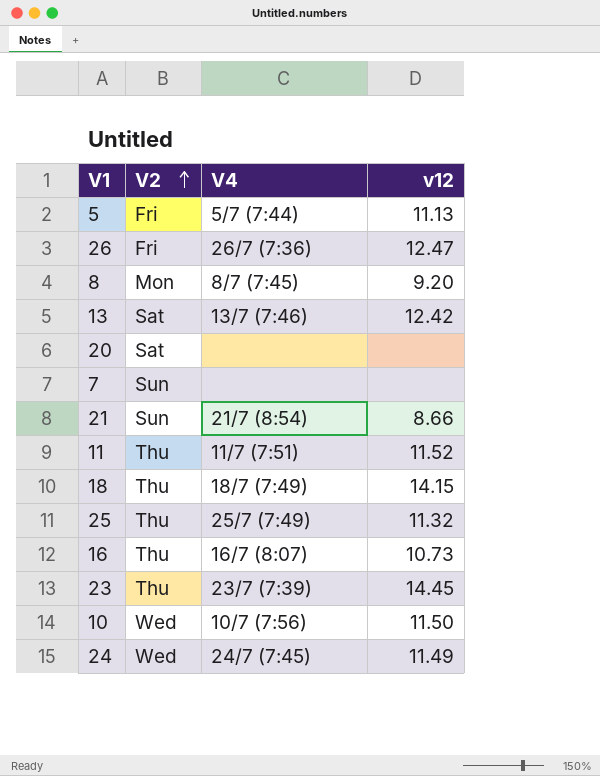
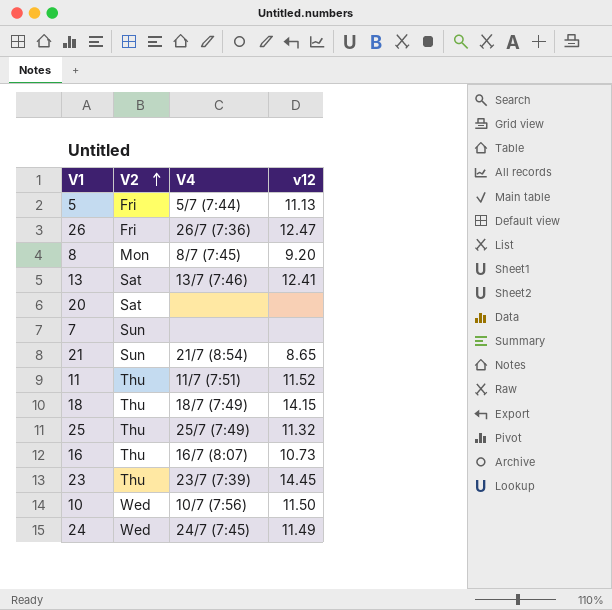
13 | v12: 12.42 -> 12.41
21 | v12: 8.66 -> 8.65

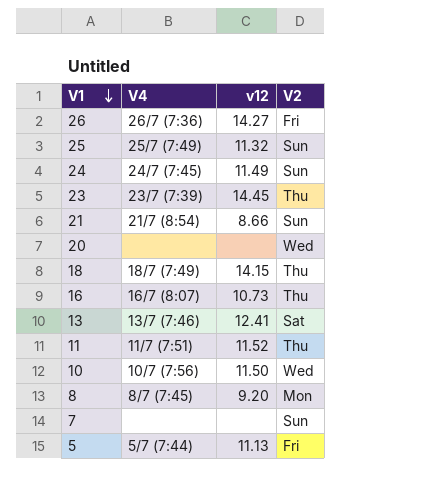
row order: V2 ascending -> V1 descending
column V2 | position: 2 -> 4
26 | v12: 12.47 -> 14.27
25 | V2: Thu -> Sun
24 | V2: Wed -> Sun
21 | v12: 8.65 -> 8.66
20 | V2: Sat -> Wed

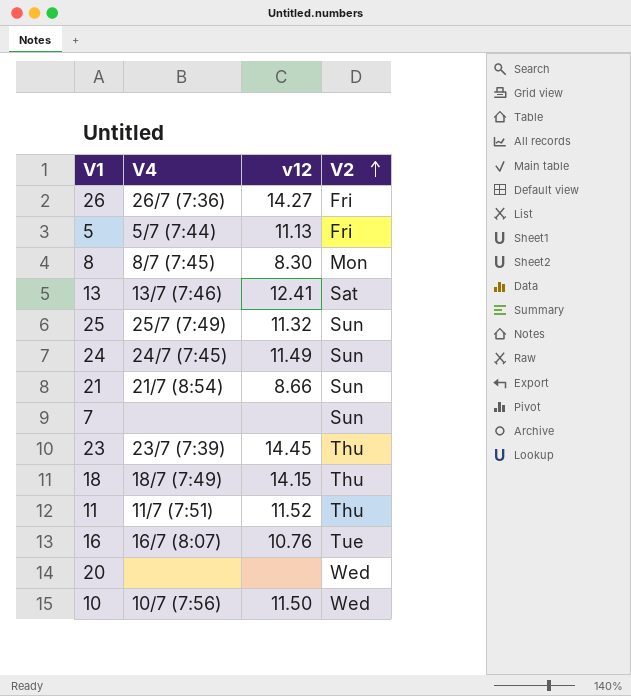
row order: V1 descending -> V2 ascending
8 | v12: 9.20 -> 8.30
16 | v12: 10.73 -> 10.76
16 | V2: Thu -> Tue

